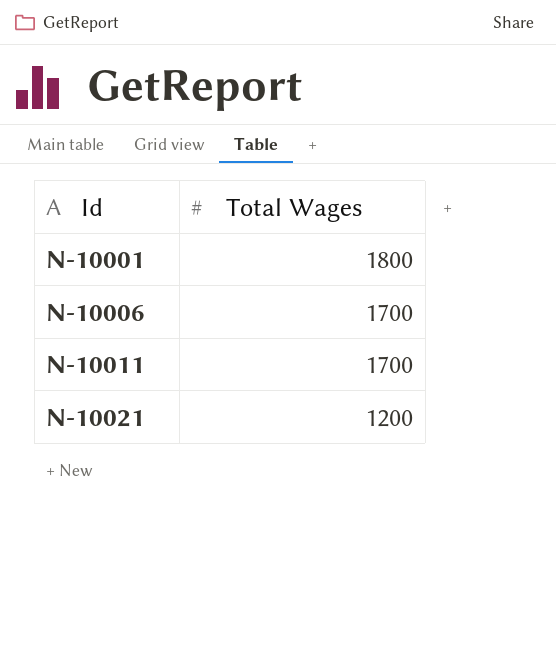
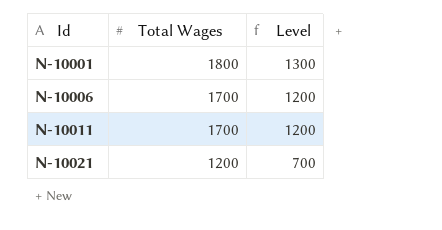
column Level | formula: none -> [Total Wages] - 500

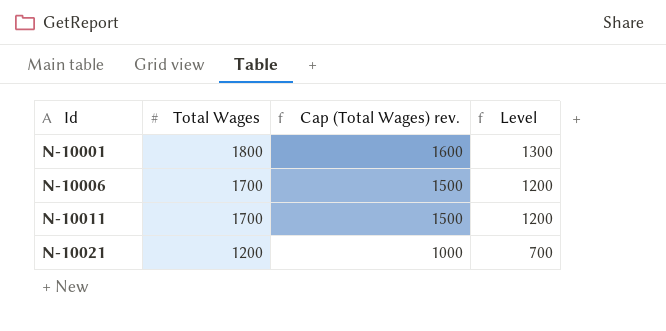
column Cap (Total Wages) rev. | formula: none -> [Total Wages] - 200

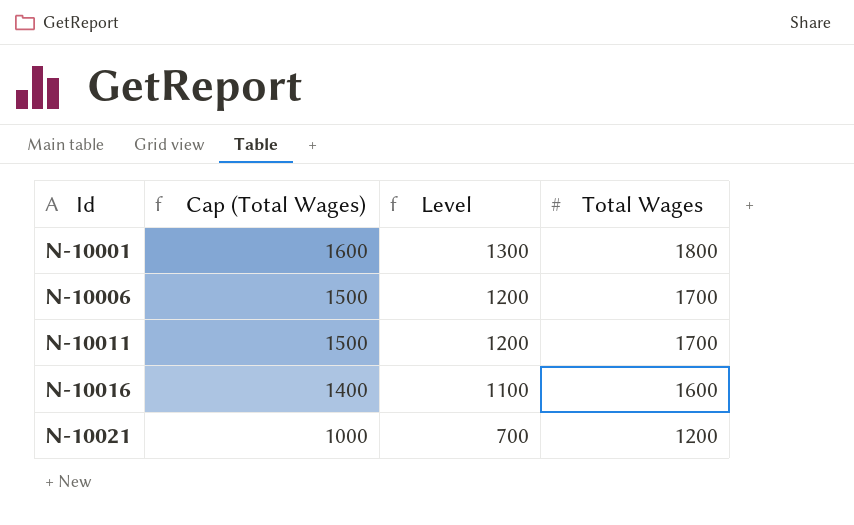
column name: Cap (Total Wages) rev. -> Cap (Total Wages)
column Total Wages | position: 2 -> 4
row N-10016: none -> 1400 | 1100 | 1600

